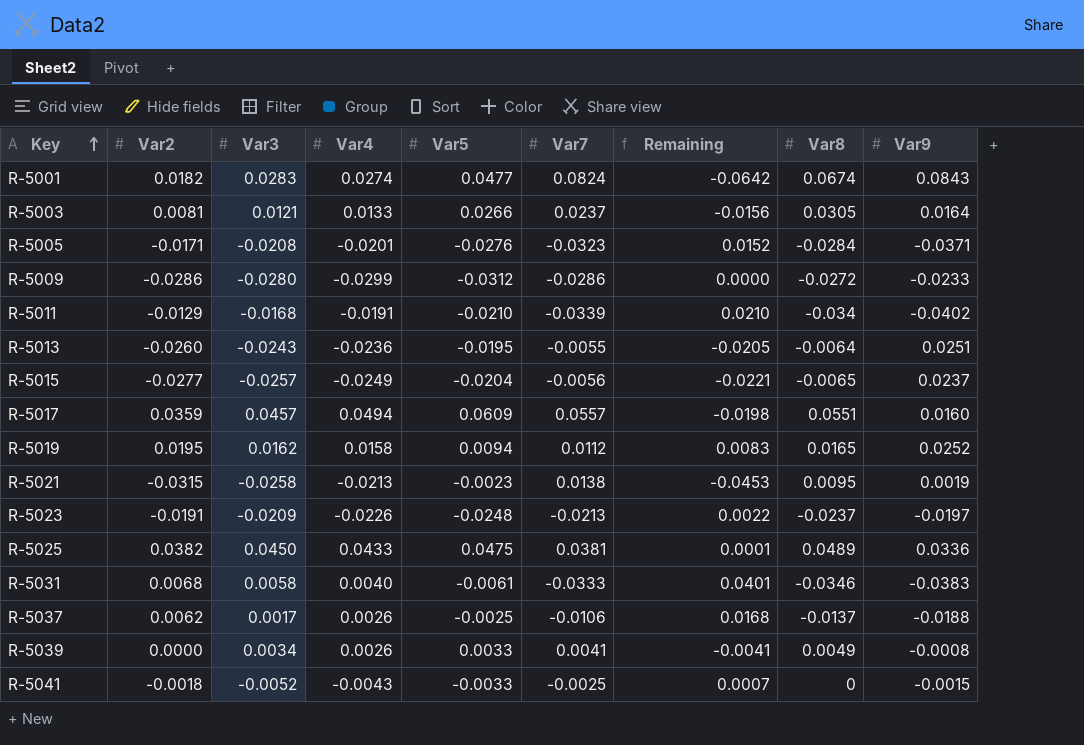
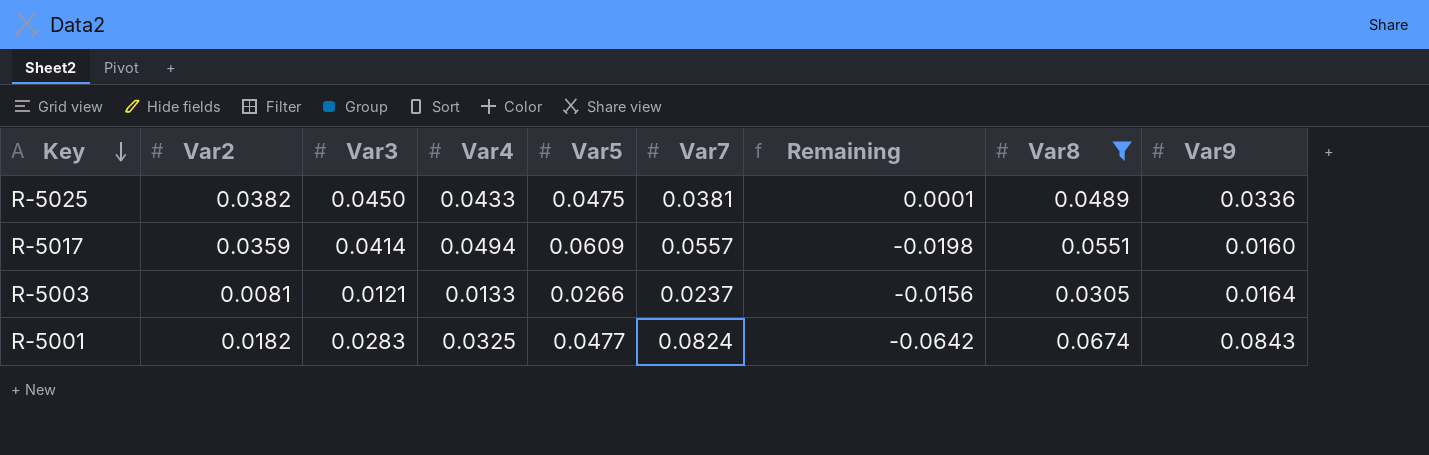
filter: none -> Var8 >= 0.0305
row order: Key ascending -> Key descending
R-5017 | Var3: 0.0457 -> 0.0414
R-5001 | Var4: 0.0274 -> 0.0325

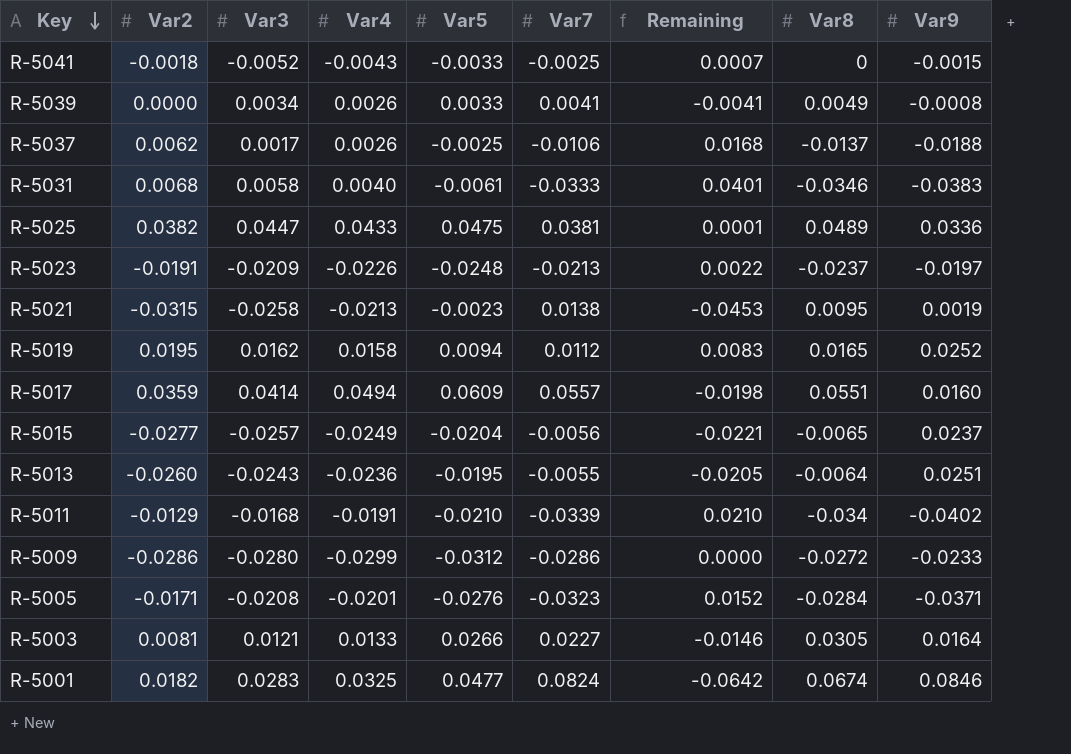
filter: Var8 >= 0.0305 -> none
R-5025 | Var3: 0.0450 -> 0.0447
R-5003 | Var7: 0.0237 -> 0.0227
R-5003 | Remaining: -0.0156 -> -0.0146
R-5001 | Var9: 0.0843 -> 0.0846

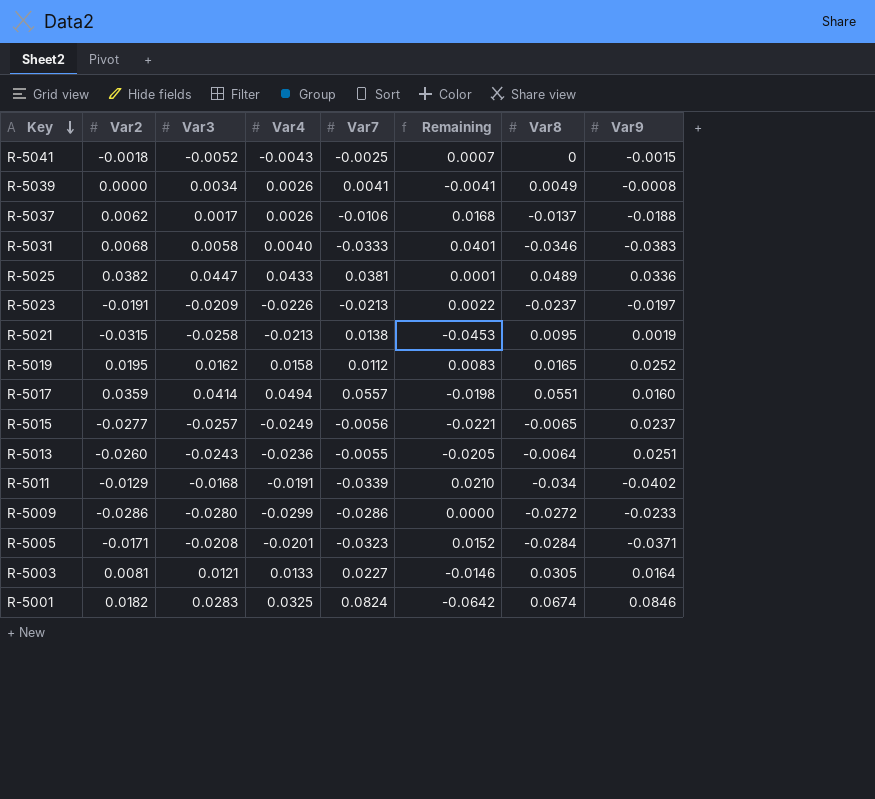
column Var5 | position: 5 -> none

